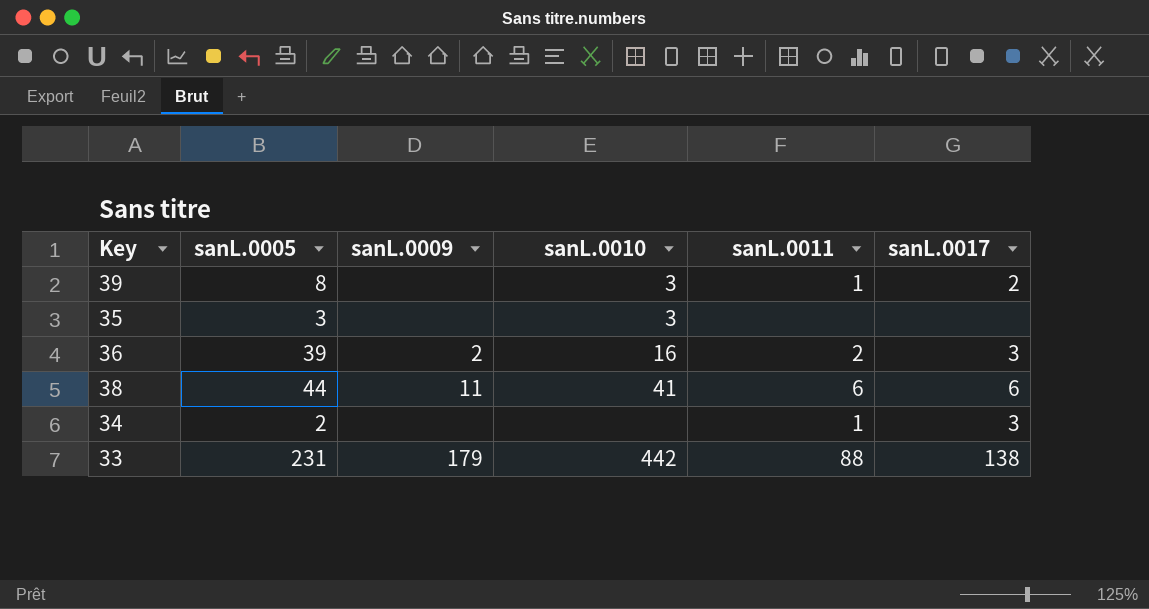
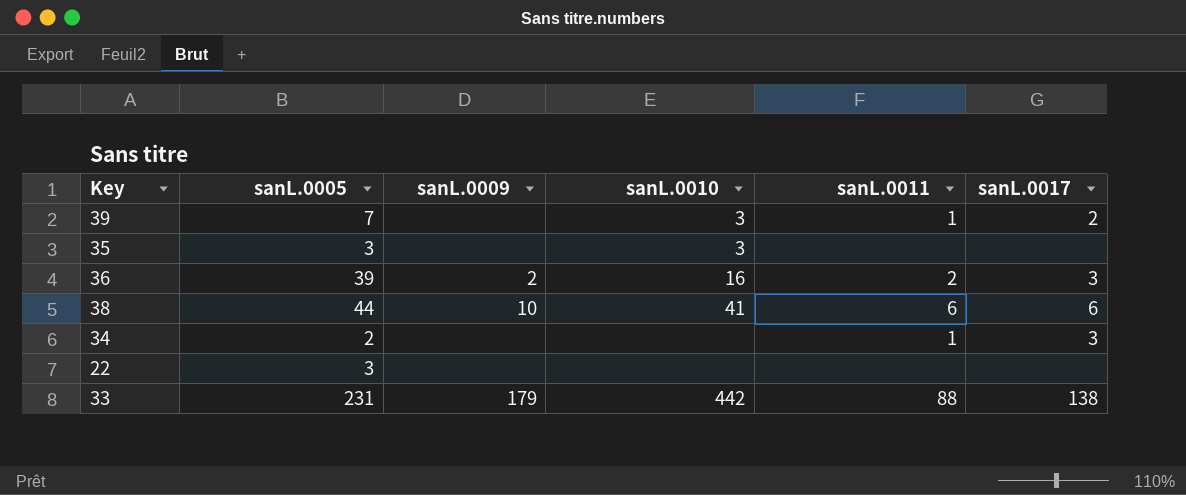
39 | sanL.0005: 8 -> 7
38 | sanL.0009: 11 -> 10
row 22: none -> 3 | none | none | none | none

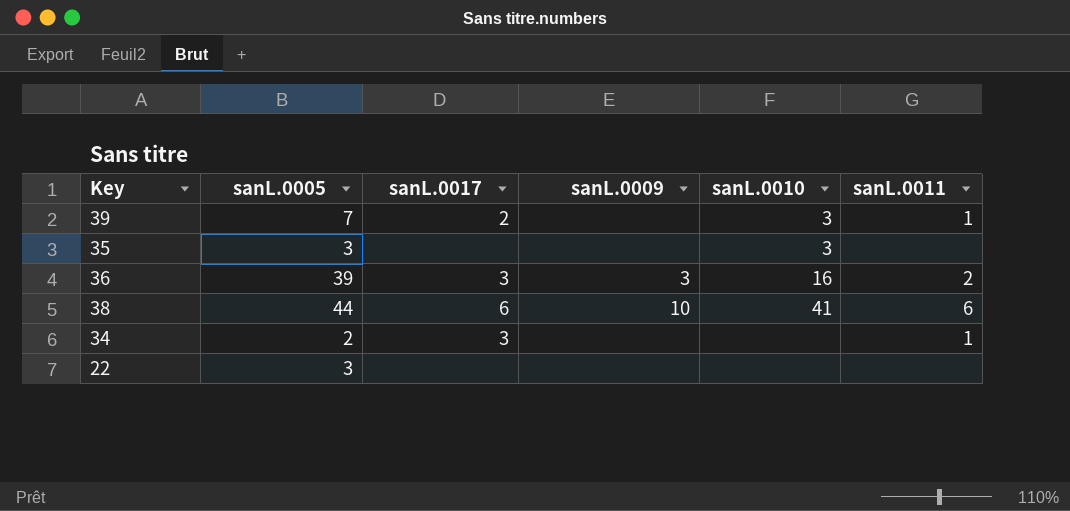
column sanL.0017 | position: 6 -> 3
row 33: 231 | 179 | 442 | 88 | 138 -> none
36 | sanL.0009: 2 -> 3

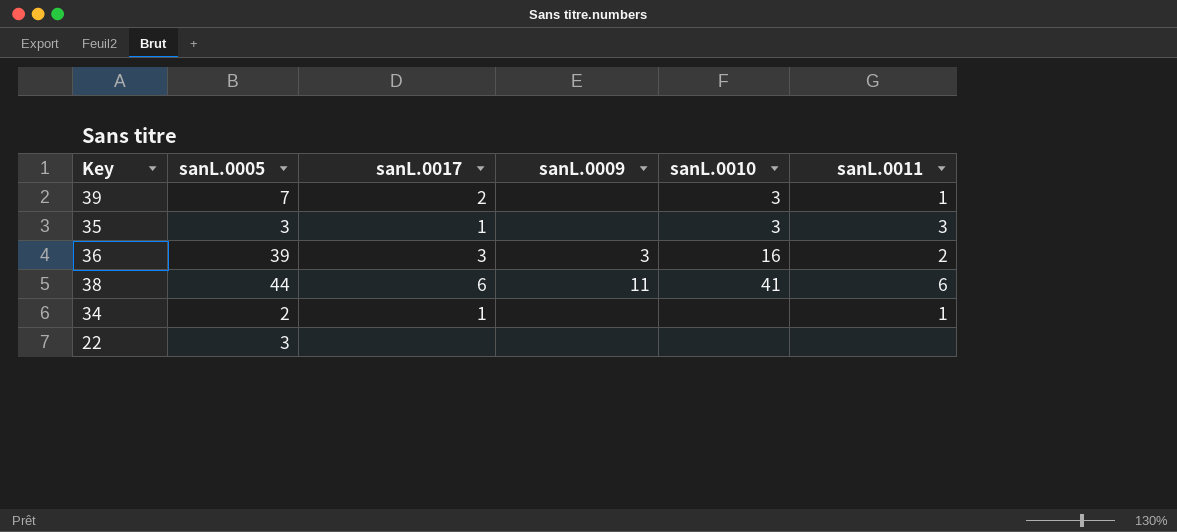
35 | sanL.0017: none -> 1
35 | sanL.0011: none -> 3
38 | sanL.0009: 10 -> 11
34 | sanL.0017: 3 -> 1

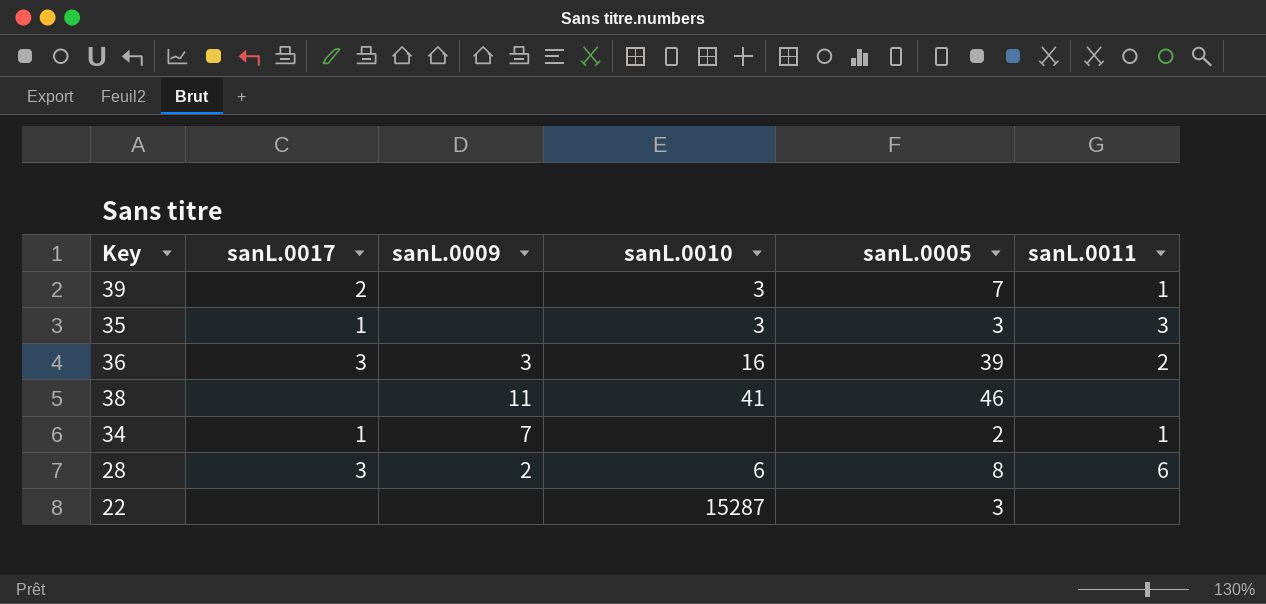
column sanL.0005 | position: 2 -> 5
38 | sanL.0017: 6 -> none
38 | sanL.0005: 44 -> 46
38 | sanL.0011: 6 -> none
34 | sanL.0009: none -> 7
row 28: none -> 3 | 2 | 6 | 8 | 6
22 | sanL.0010: none -> 15287

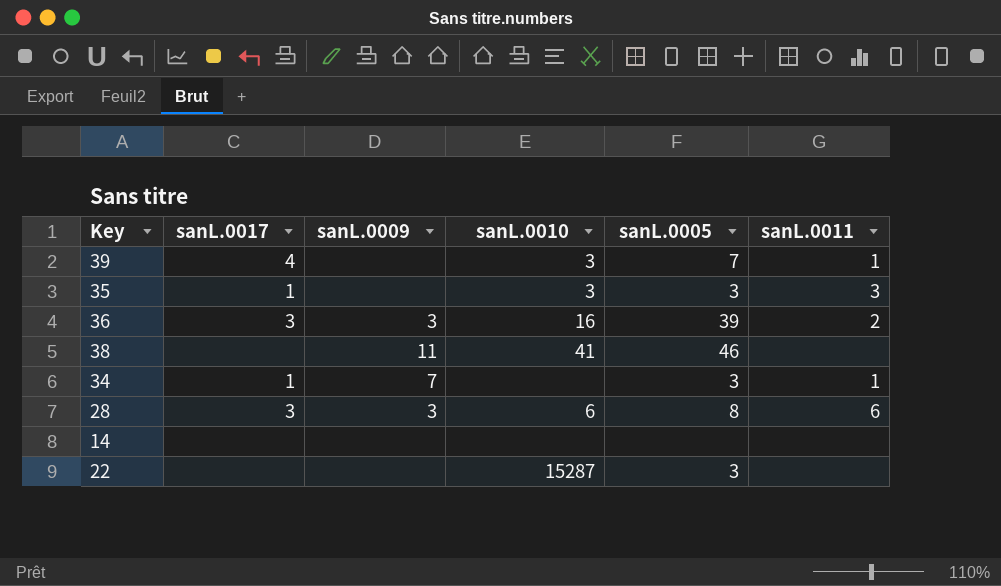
39 | sanL.0017: 2 -> 4
34 | sanL.0005: 2 -> 3
28 | sanL.0009: 2 -> 3
row 14: none -> none | none | none | none | none

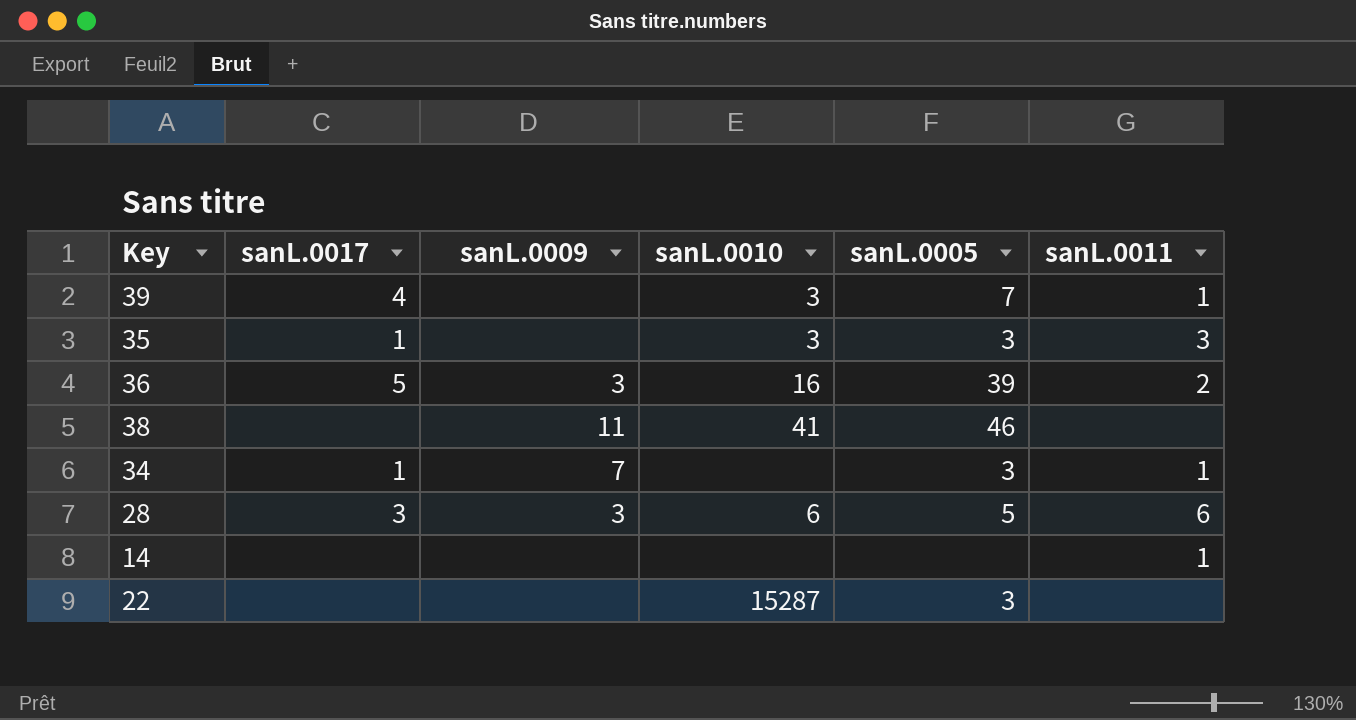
36 | sanL.0017: 3 -> 5
28 | sanL.0005: 8 -> 5
14 | sanL.0011: none -> 1

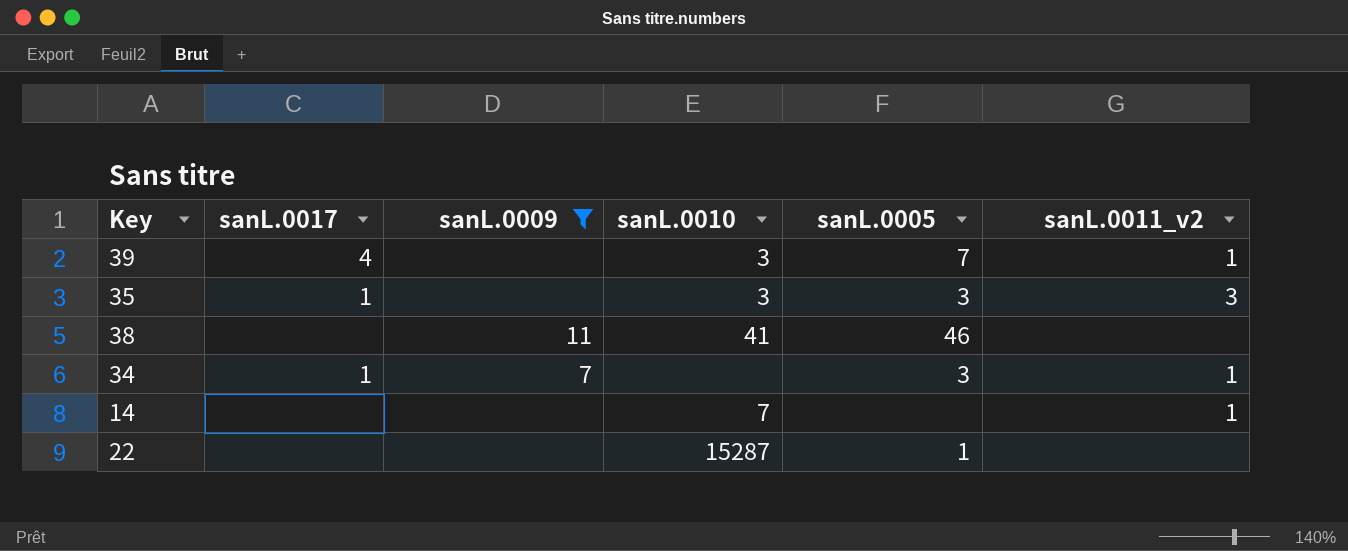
filter: none -> sanL.0009 != 3
column name: sanL.0011 -> sanL.0011_v2
14 | sanL.0010: none -> 7
22 | sanL.0005: 3 -> 1

